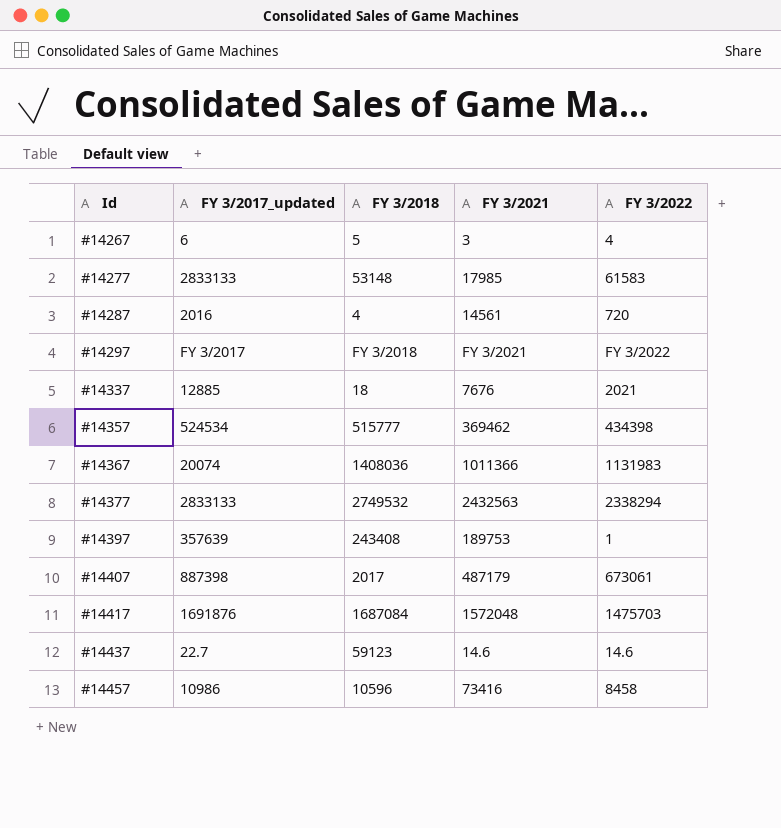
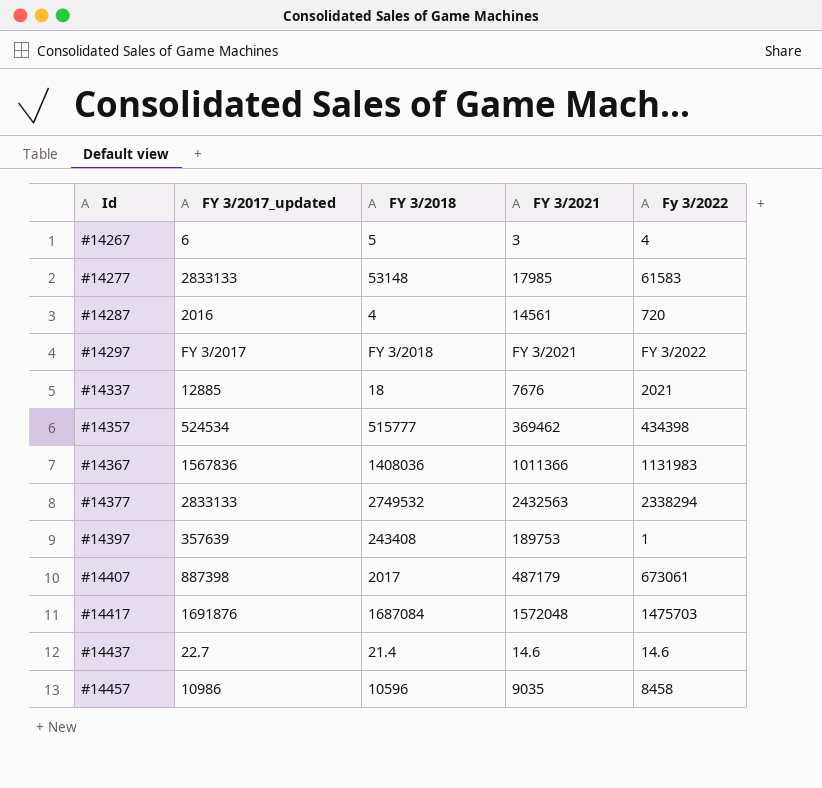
column name: FY 3/2022 -> Fy 3/2022
#14367 | FY 3/2017_updated: 20074 -> 1567836
#14437 | FY 3/2018: 59123 -> 21.4
#14457 | FY 3/2021: 73416 -> 9035

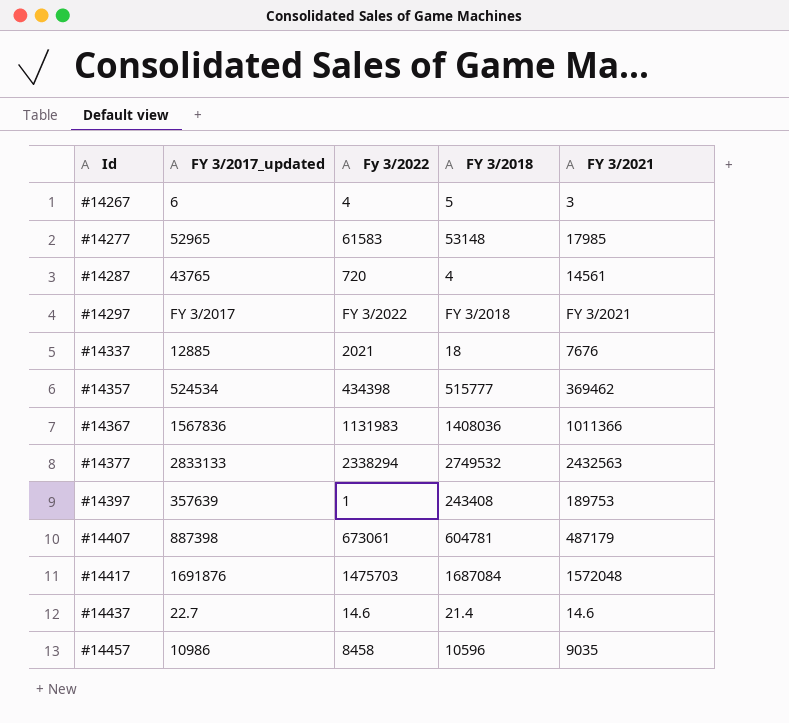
column Fy 3/2022 | position: 5 -> 3
#14277 | FY 3/2017_updated: 2833133 -> 52965
#14287 | FY 3/2017_updated: 2016 -> 43765
#14407 | FY 3/2018: 2017 -> 604781

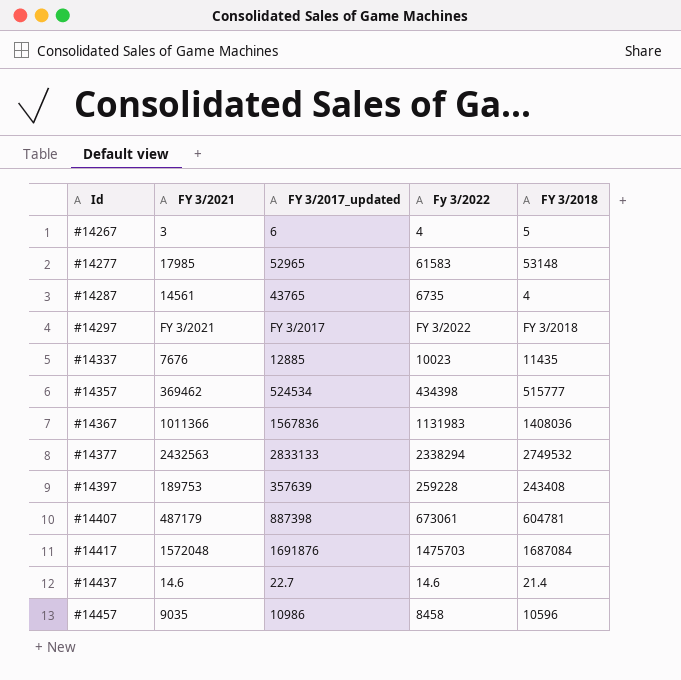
column FY 3/2021 | position: 5 -> 2
#14287 | Fy 3/2022: 720 -> 6735
#14337 | Fy 3/2022: 2021 -> 10023
#14337 | FY 3/2018: 18 -> 11435
#14397 | Fy 3/2022: 1 -> 259228

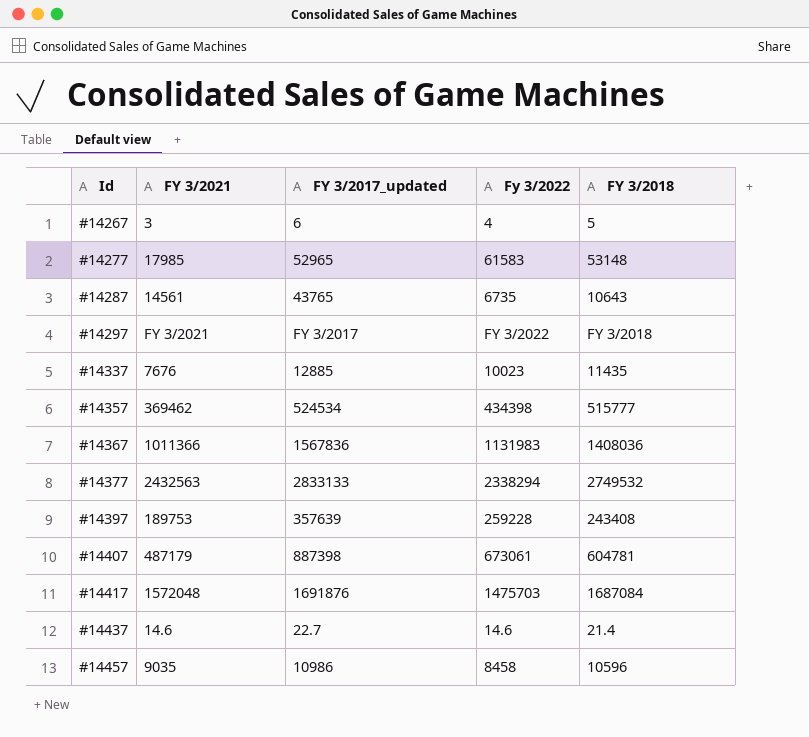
#14287 | FY 3/2018: 4 -> 10643

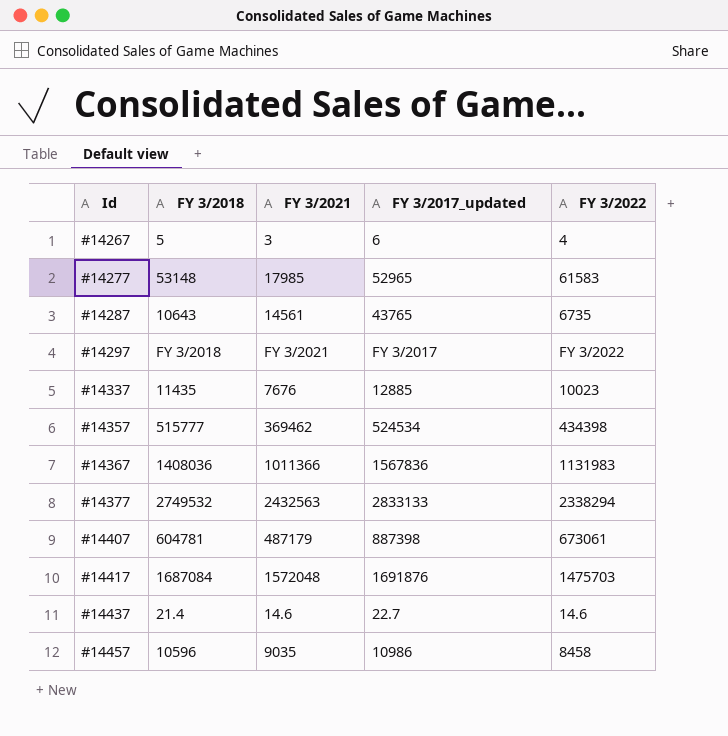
column FY 3/2018 | position: 5 -> 2
column name: Fy 3/2022 -> FY 3/2022
row #14397: 189753 | 357639 | 259228 | 243408 -> none

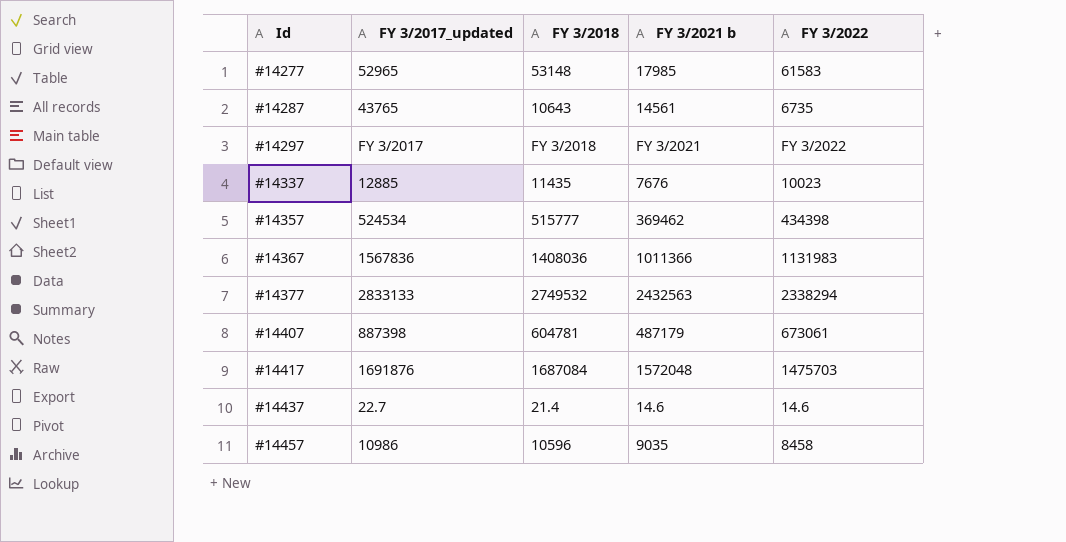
column FY 3/2017_updated | position: 4 -> 2
column name: FY 3/2021 -> FY 3/2021 b
row #14267: 5 | 3 | 6 | 4 -> none

